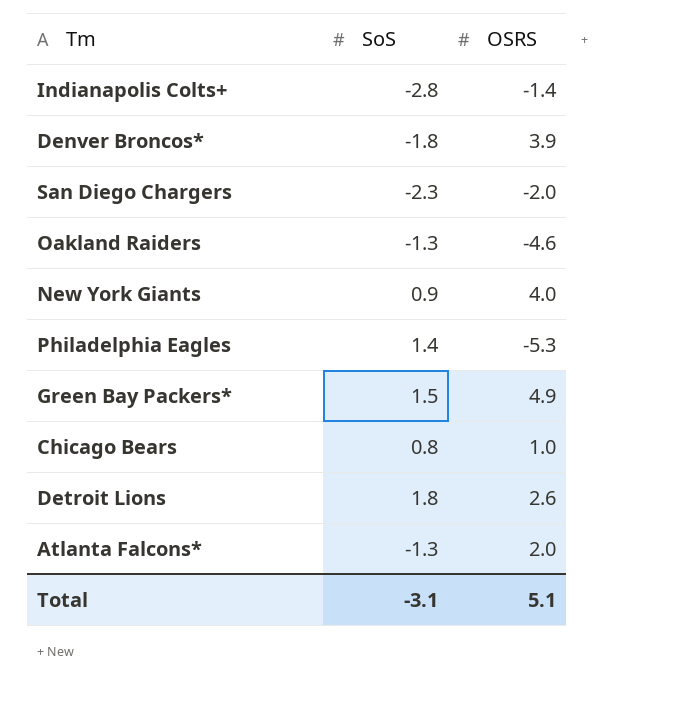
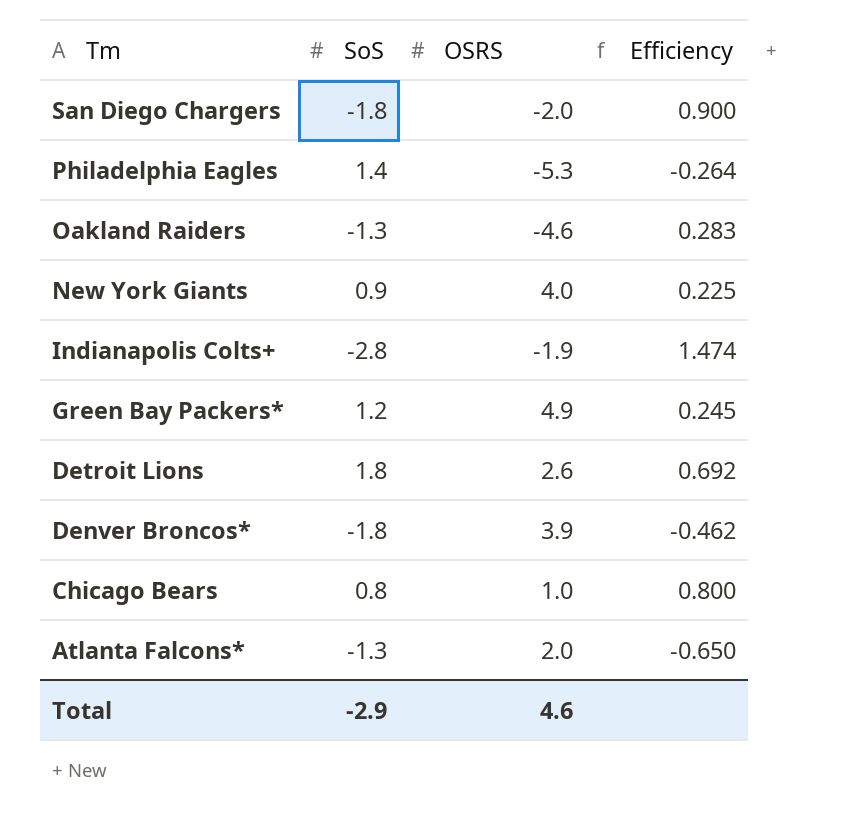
row order: none -> Tm descending
column Efficiency | formula: none -> [SoS] / [OSRS]
San Diego Chargers | SoS: -2.3 -> -1.8
Indianapolis Colts+ | OSRS: -1.4 -> -1.9
Green Bay Packers* | SoS: 1.5 -> 1.2
Total | SoS: -3.1 -> -2.9
Total | OSRS: 5.1 -> 4.6

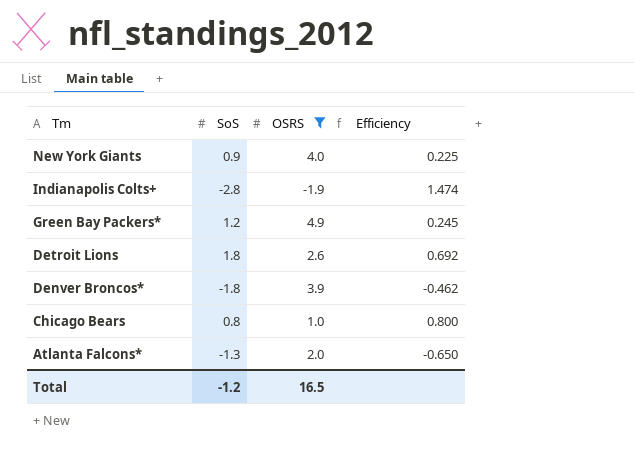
filter: none -> OSRS >= -1.9
Total | SoS: -2.9 -> -1.2
Total | OSRS: 4.6 -> 16.5

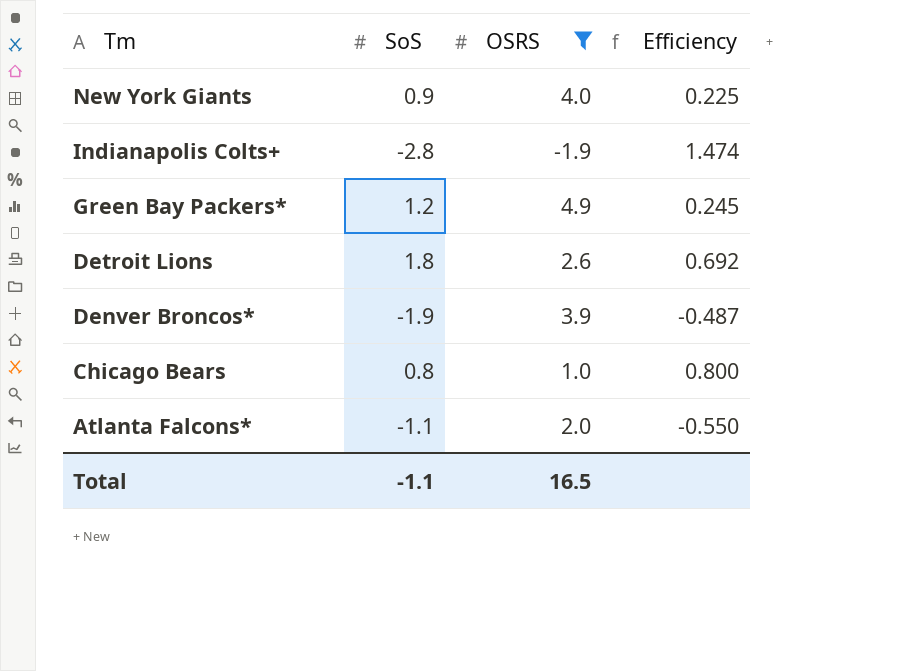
Denver Broncos* | SoS: -1.8 -> -1.9
Denver Broncos* | Efficiency: -0.462 -> -0.487
Atlanta Falcons* | SoS: -1.3 -> -1.1
Atlanta Falcons* | Efficiency: -0.650 -> -0.550
Total | SoS: -1.2 -> -1.1

